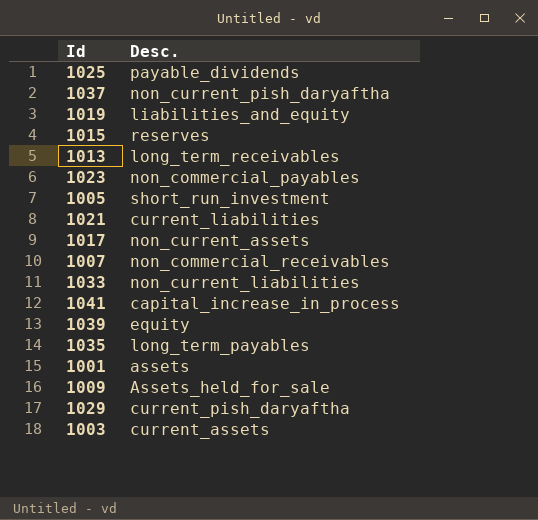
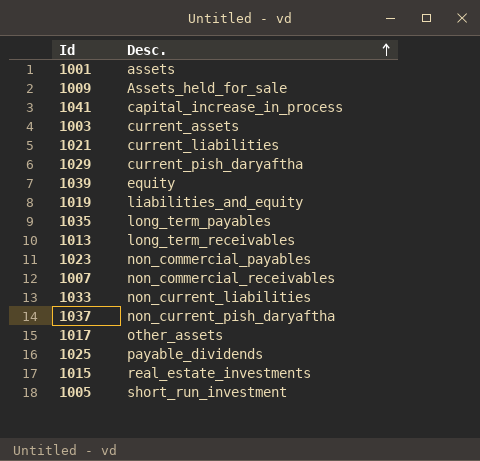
row order: none -> Desc. ascending
1017 | Desc.: non_current_assets -> other_assets
1015 | Desc.: reserves -> real_estate_investments

